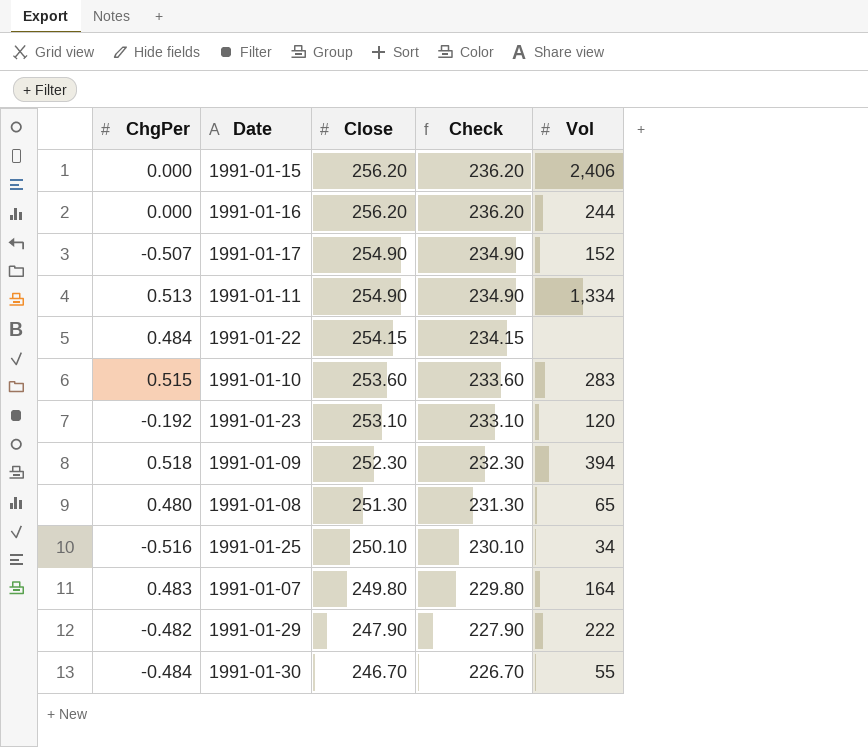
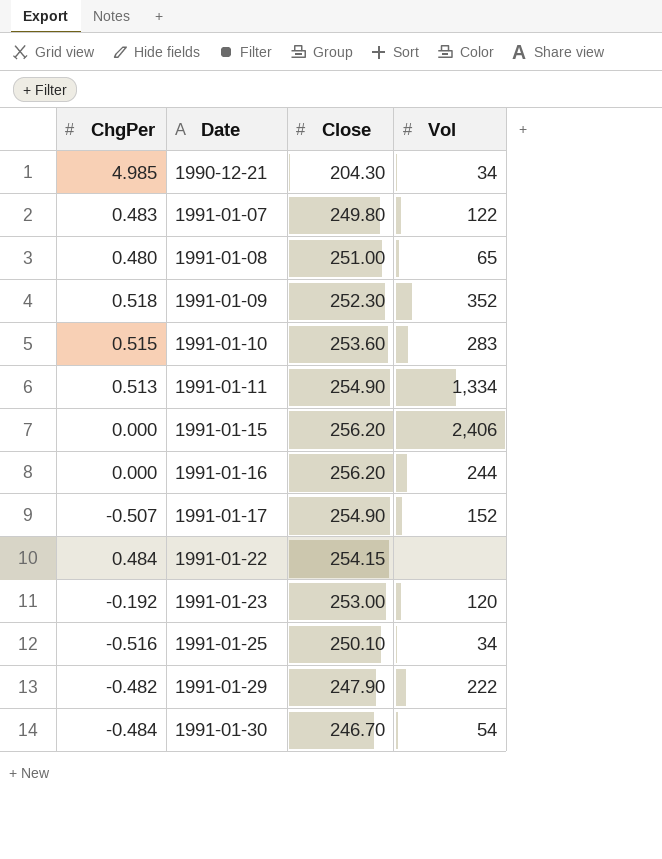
row order: Close descending -> Date ascending
column Check | formula: [Close] - 20 -> none
row 1990-12-21: none -> 4.985 | 204.30 | 34
1991-01-07 | Vol: 164 -> 122
1991-01-08 | Close: 251.30 -> 251.00
1991-01-09 | Vol: 394 -> 352
1991-01-23 | Close: 253.10 -> 253.00
1991-01-30 | Vol: 55 -> 54

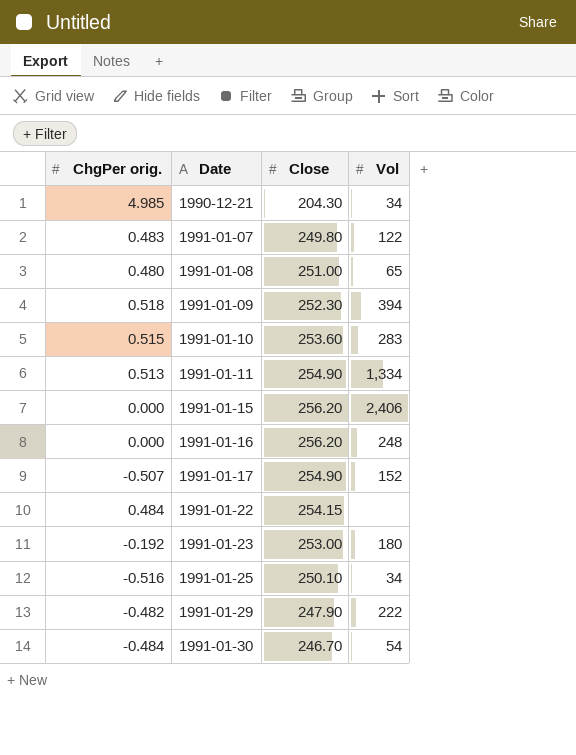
column name: ChgPer -> ChgPer orig.
1991-01-09 | Vol: 352 -> 394
1991-01-16 | Vol: 244 -> 248
1991-01-23 | Vol: 120 -> 180

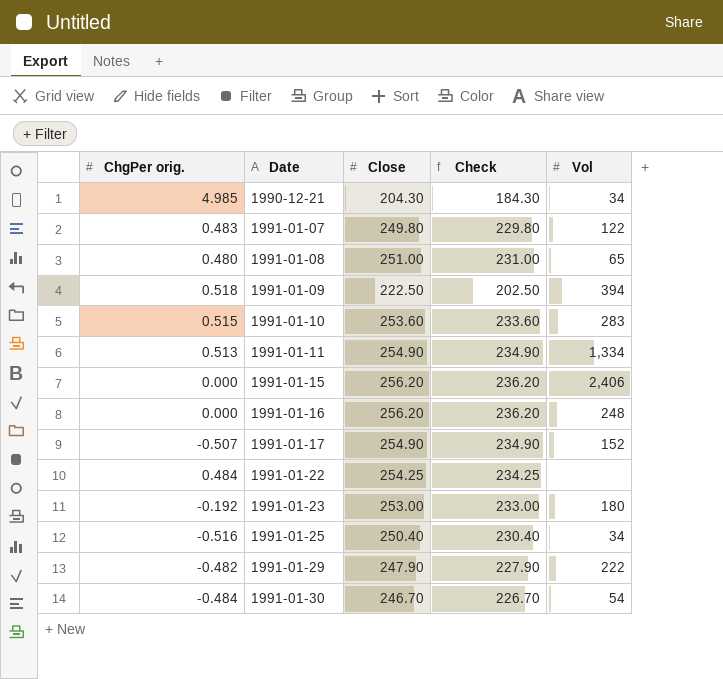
column Check | formula: none -> [Close] - 20
1991-01-09 | Close: 252.30 -> 222.50
1991-01-22 | Close: 254.15 -> 254.25
1991-01-25 | Close: 250.10 -> 250.40

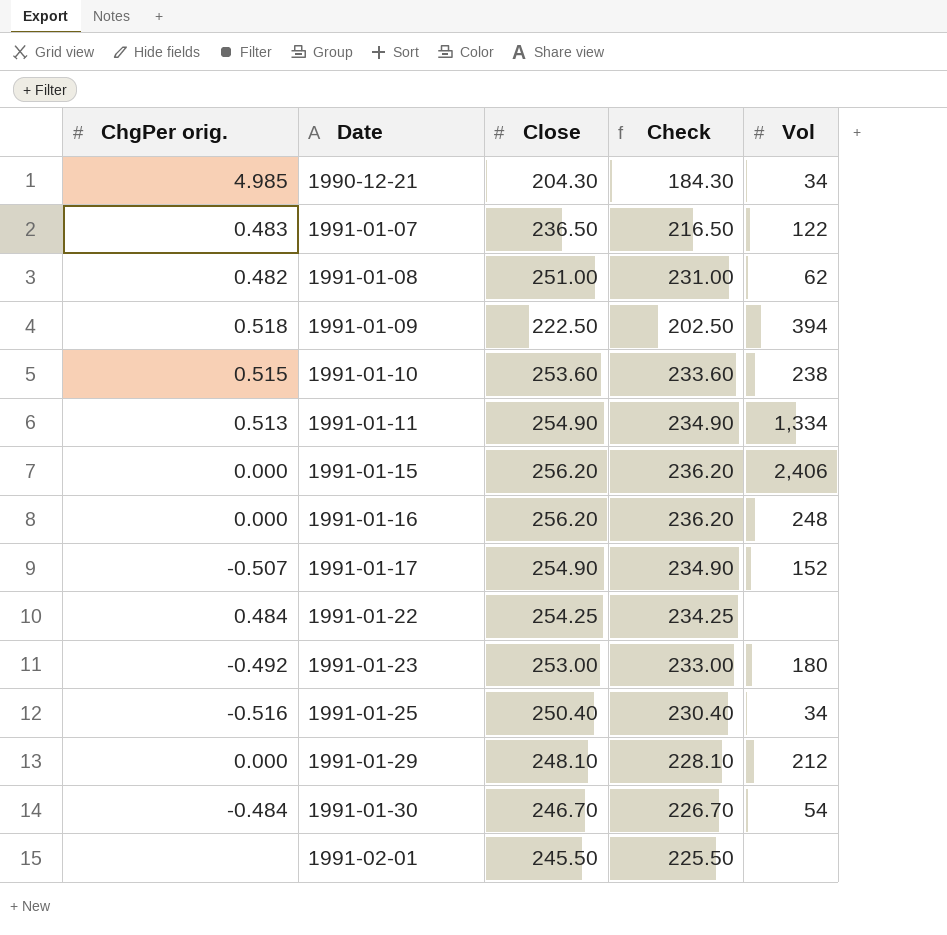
1991-01-07 | Close: 249.80 -> 236.50
1991-01-07 | Check: 229.80 -> 216.50
1991-01-08 | ChgPer orig.: 0.480 -> 0.482
1991-01-08 | Vol: 65 -> 62
1991-01-10 | Vol: 283 -> 238
1991-01-23 | ChgPer orig.: -0.192 -> -0.492
1991-01-29 | ChgPer orig.: -0.482 -> 0.000
1991-01-29 | Close: 247.90 -> 248.10
1991-01-29 | Check: 227.90 -> 228.10
1991-01-29 | Vol: 222 -> 212
row 1991-02-01: none -> none | 245.50 | 225.50 | none

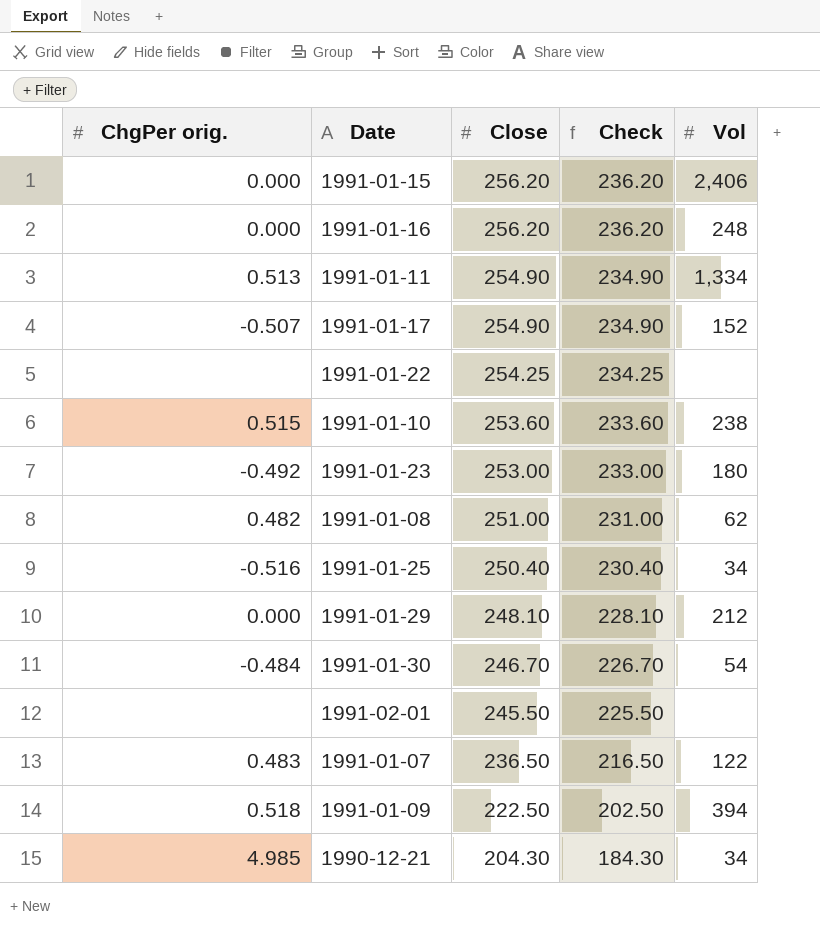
row order: Date ascending -> Close descending
1991-01-22 | ChgPer orig.: 0.484 -> none

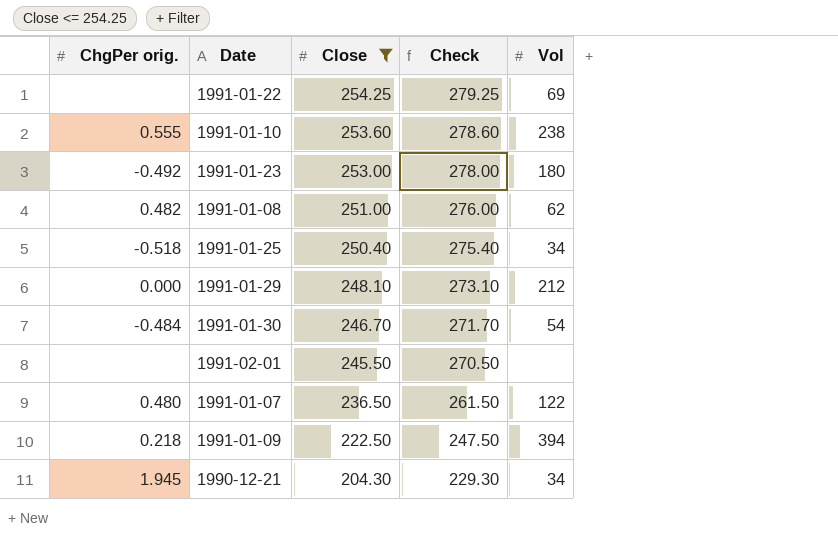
filter: none -> Close <= 254.25
column Check | formula: [Close] - 20 -> [Close] + 25
1991-01-22 | Vol: none -> 69
1991-01-10 | ChgPer orig.: 0.515 -> 0.555
1991-01-25 | ChgPer orig.: -0.516 -> -0.518
1991-01-07 | ChgPer orig.: 0.483 -> 0.480
1991-01-09 | ChgPer orig.: 0.518 -> 0.218
1990-12-21 | ChgPer orig.: 4.985 -> 1.945

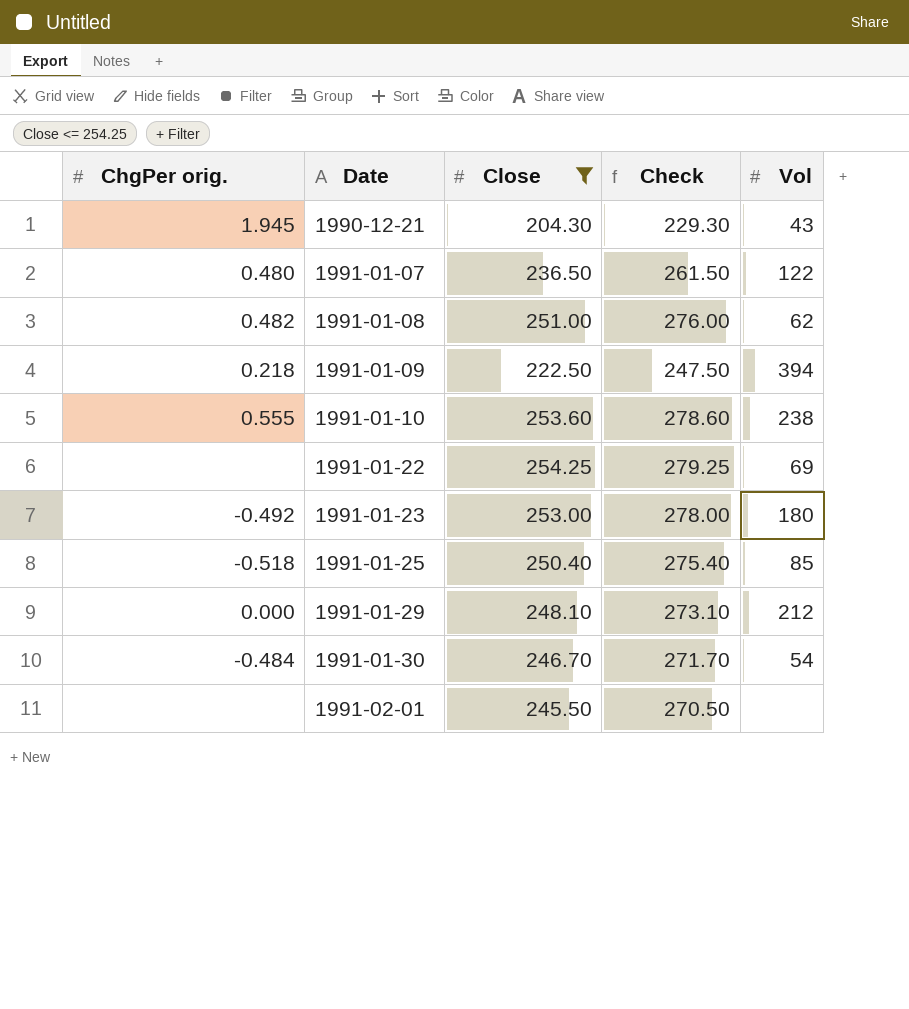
row order: Close descending -> Date ascending
1990-12-21 | Vol: 34 -> 43
1991-01-25 | Vol: 34 -> 85

